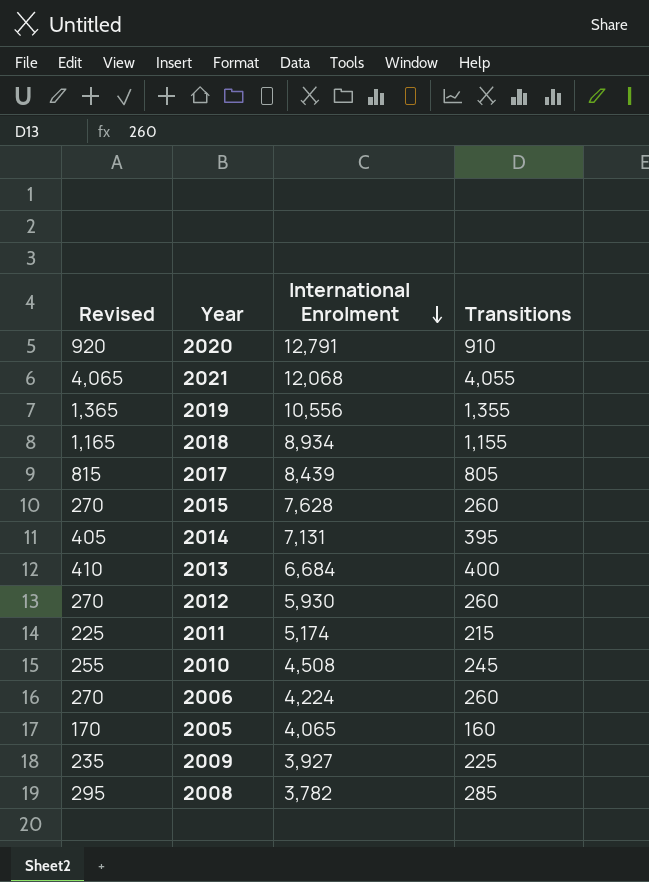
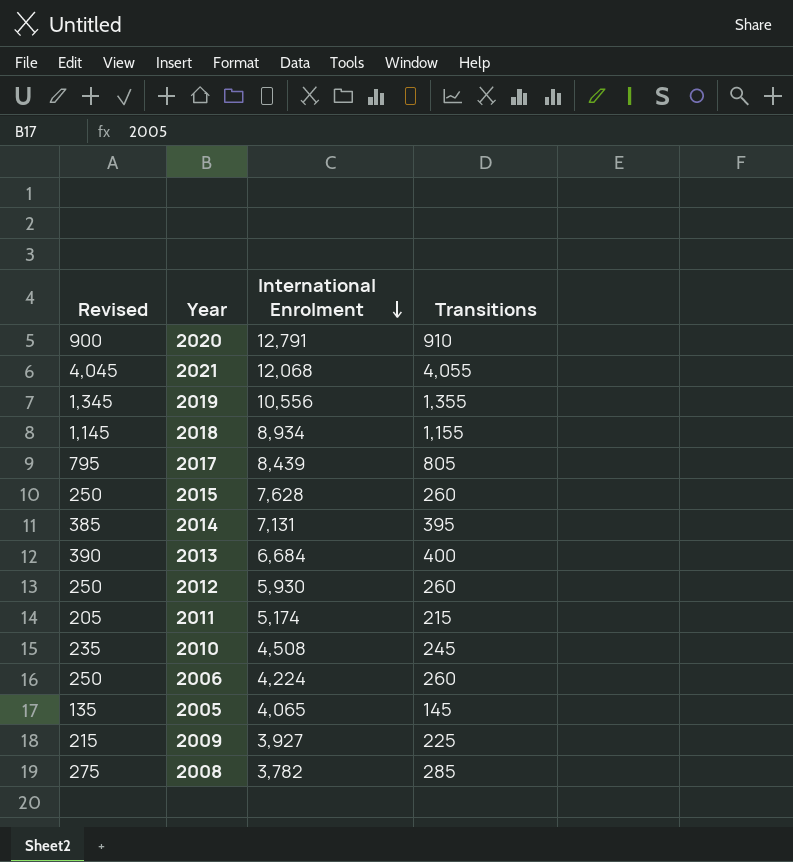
column Revised | formula: [Transitions] + 10 -> [Transitions] - 10
2005 | Transitions: 160 -> 145

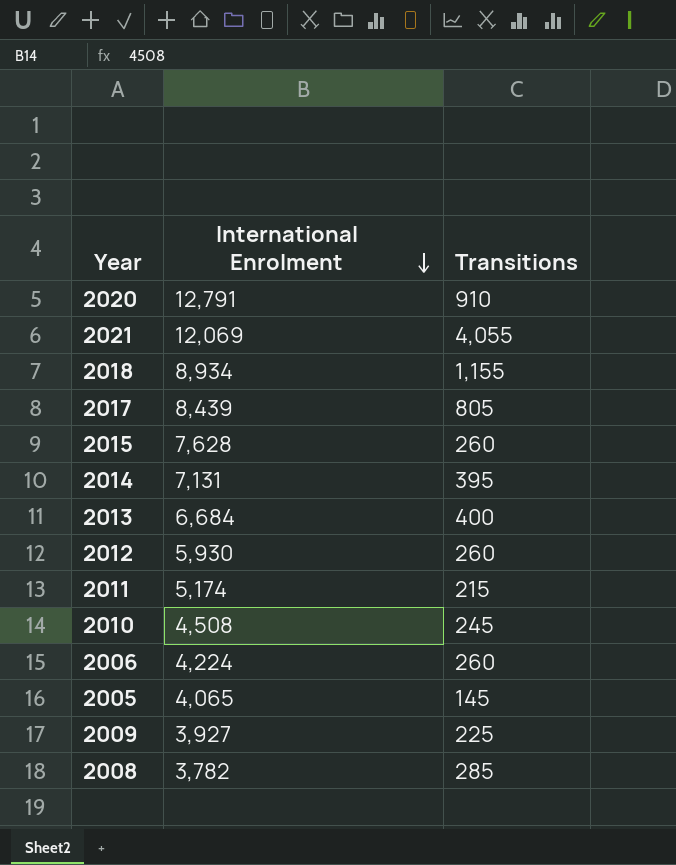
column Revised | formula: [Transitions] - 10 -> none
row 2019: 1,345 | 10,556 | 1,355 -> none
2021 | International Enrolment: 12,068 -> 12,069

